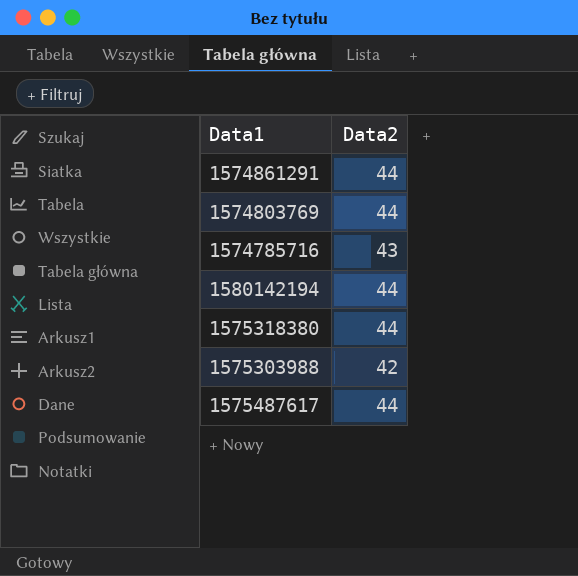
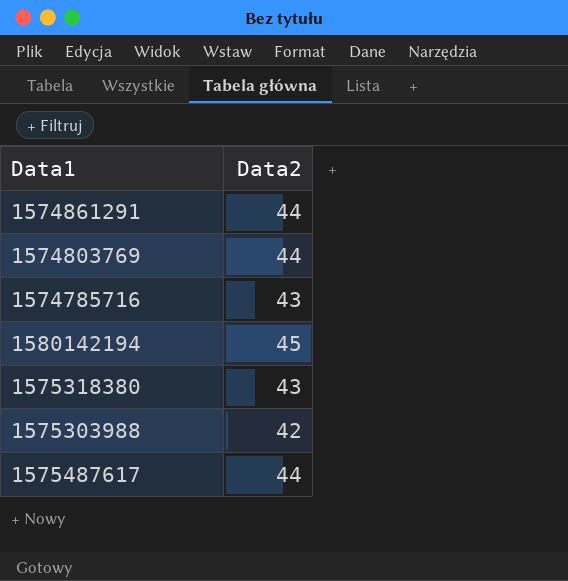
1580142194 | Data2: 44 -> 45
1575318380 | Data2: 44 -> 43

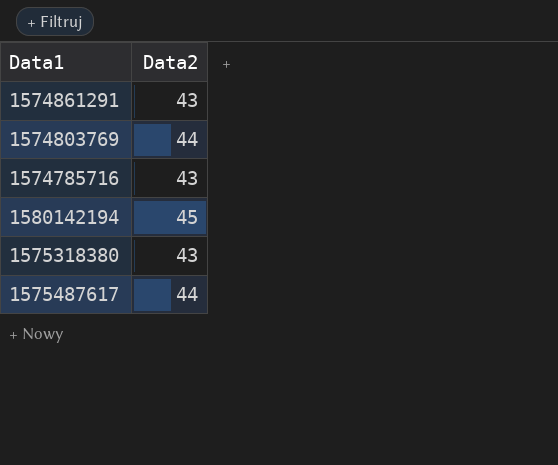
row 1575303988: 42 -> none
1574861291 | Data2: 44 -> 43

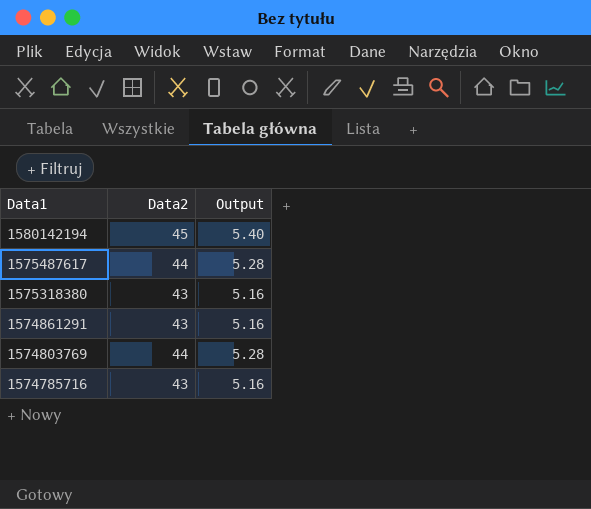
row order: none -> Data1 descending
column Output | formula: none -> [Data2] * 0.12

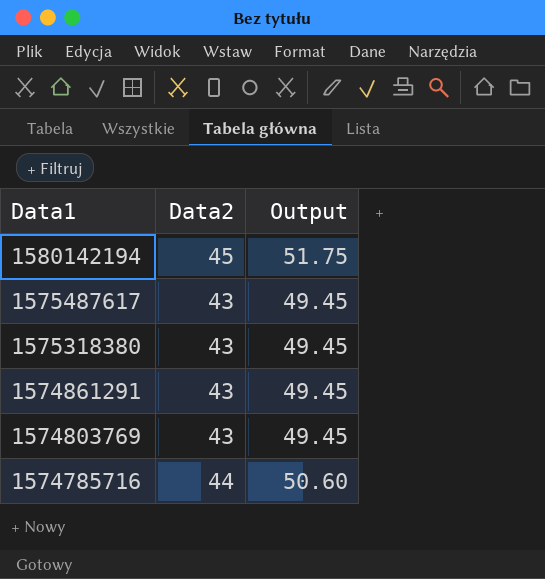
column Output | formula: [Data2] * 0.12 -> [Data2] * 1.15
1575487617 | Data2: 44 -> 43
1574803769 | Data2: 44 -> 43
1574785716 | Data2: 43 -> 44

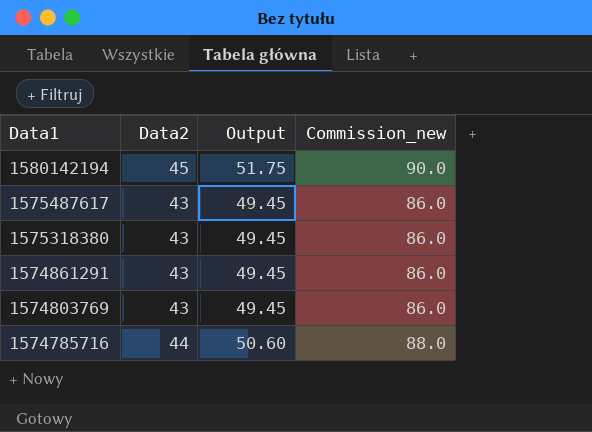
column Commission_new | formula: none -> [Data2] * 2

